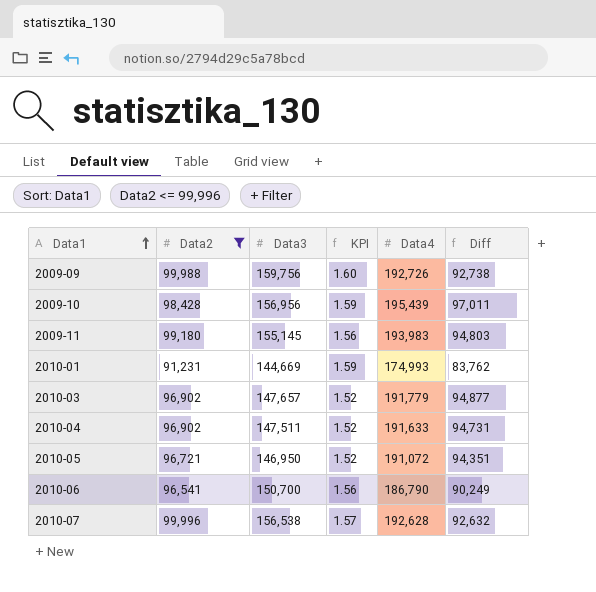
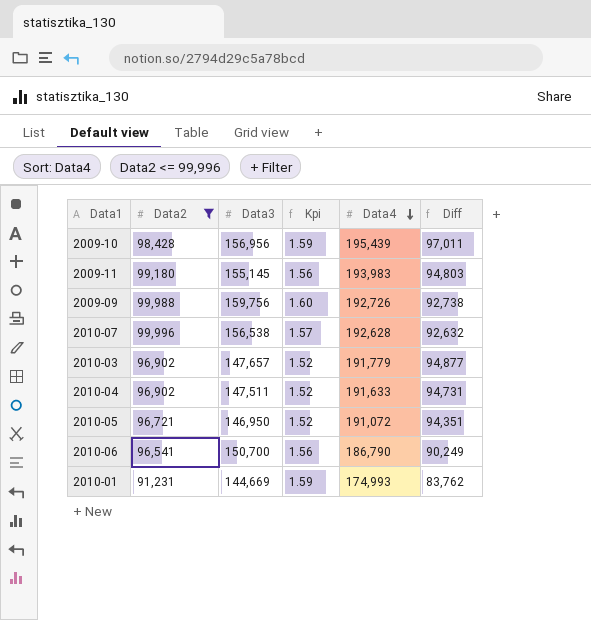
row order: Data1 ascending -> Data4 descending
column name: KPI -> Kpi

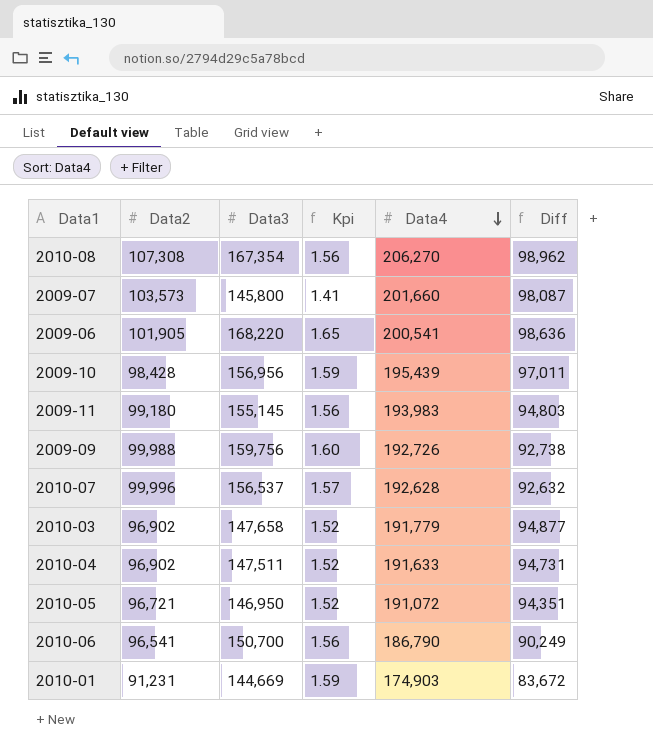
filter: Data2 <= 99,996 -> none
2010-07 | Data3: 156,538 -> 156,537
2010-03 | Data3: 147,657 -> 147,658
2010-01 | Data4: 174,993 -> 174,903
2010-01 | Diff: 83,762 -> 83,672

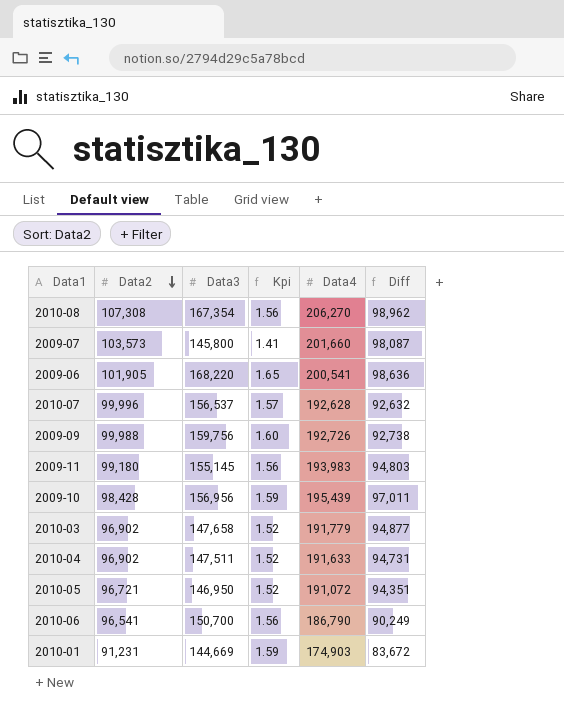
row order: Data4 descending -> Data2 descending

